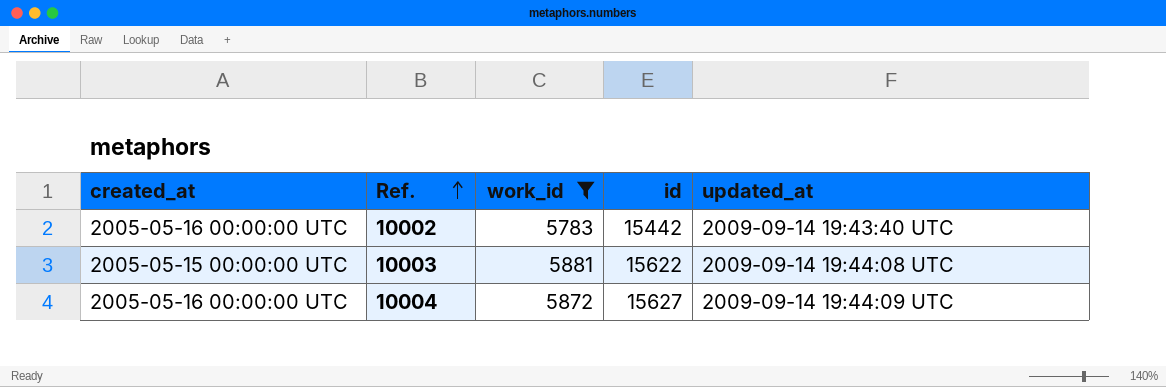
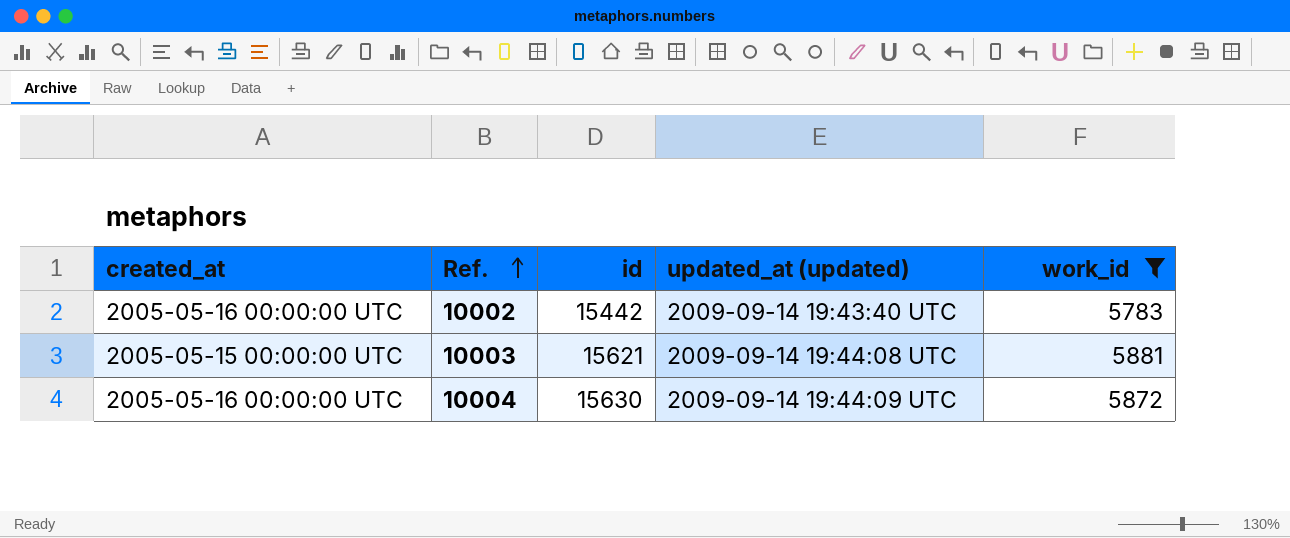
column name: updated_at -> updated_at (updated)
column work_id | position: 3 -> 5
10003 | id: 15622 -> 15621
10004 | id: 15627 -> 15630

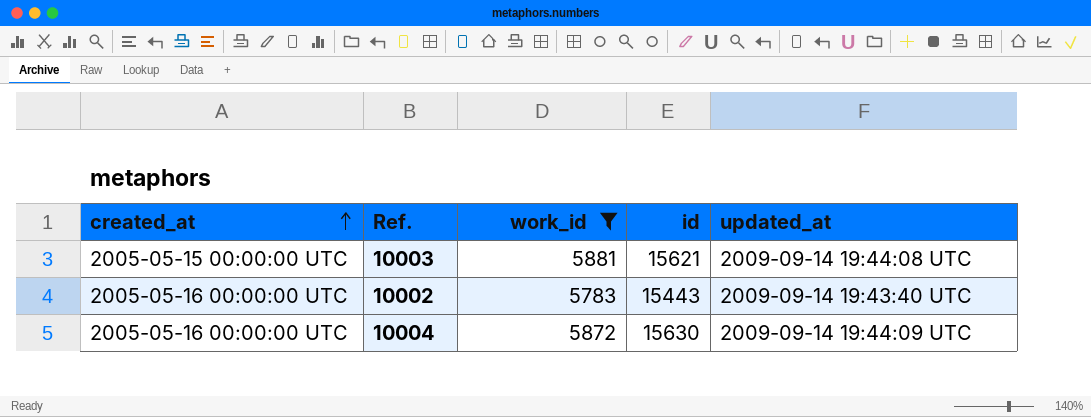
row order: Ref. ascending -> created_at ascending
column work_id | position: 5 -> 3
column name: updated_at (updated) -> updated_at
10002 | id: 15442 -> 15443

